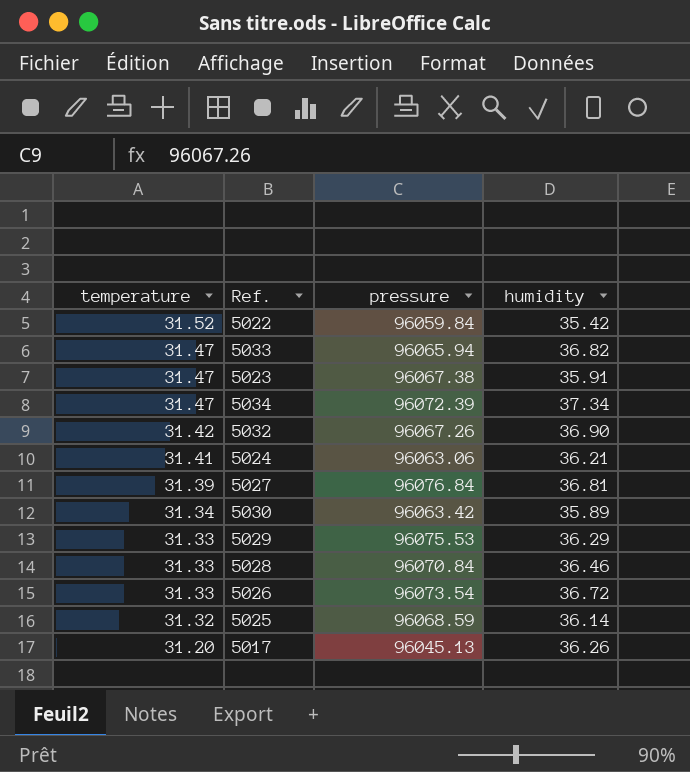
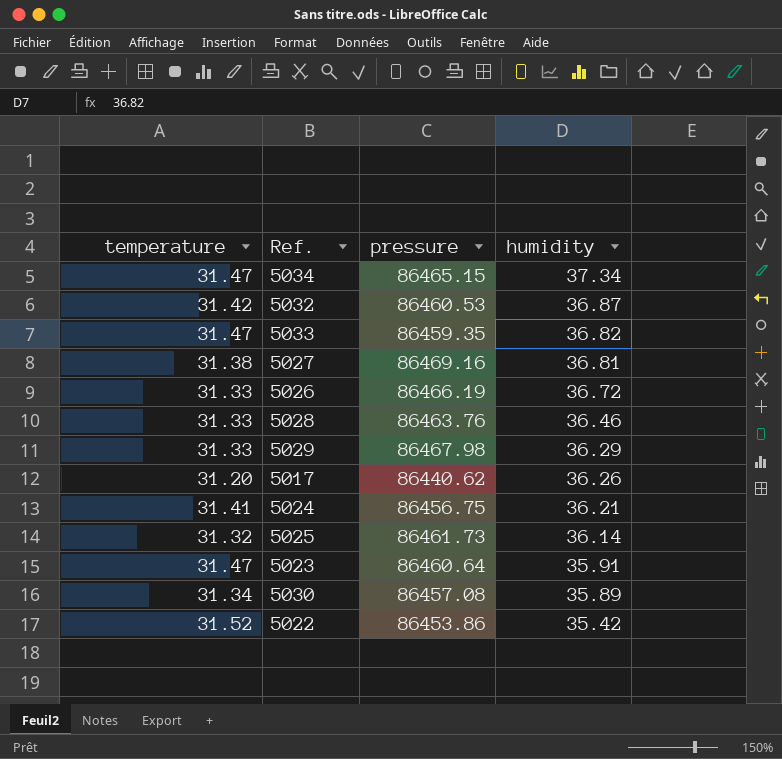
row order: temperature descending -> humidity descending
5034 | pressure: 96072.39 -> 86465.15
5032 | pressure: 96067.26 -> 86460.53
5032 | humidity: 36.90 -> 36.87
5033 | pressure: 96065.94 -> 86459.35
5027 | temperature: 31.39 -> 31.38
5027 | pressure: 96076.84 -> 86469.16
5026 | pressure: 96073.54 -> 86466.19
5028 | pressure: 96070.84 -> 86463.76
5029 | pressure: 96075.53 -> 86467.98
5017 | pressure: 96045.13 -> 86440.62
5024 | pressure: 96063.06 -> 86456.75
5025 | pressure: 96068.59 -> 86461.73
5023 | pressure: 96067.38 -> 86460.64
5030 | pressure: 96063.42 -> 86457.08
5022 | pressure: 96059.84 -> 86453.86

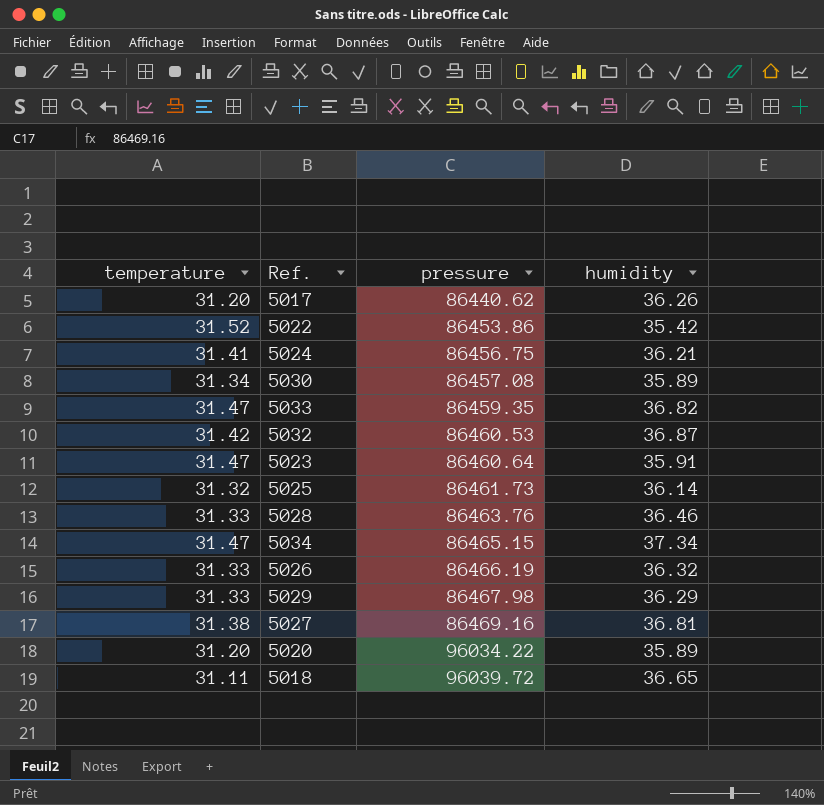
row order: humidity descending -> pressure ascending
5026 | humidity: 36.72 -> 36.32
row 5020: none -> 31.20 | 96034.22 | 35.89
row 5018: none -> 31.11 | 96039.72 | 36.65

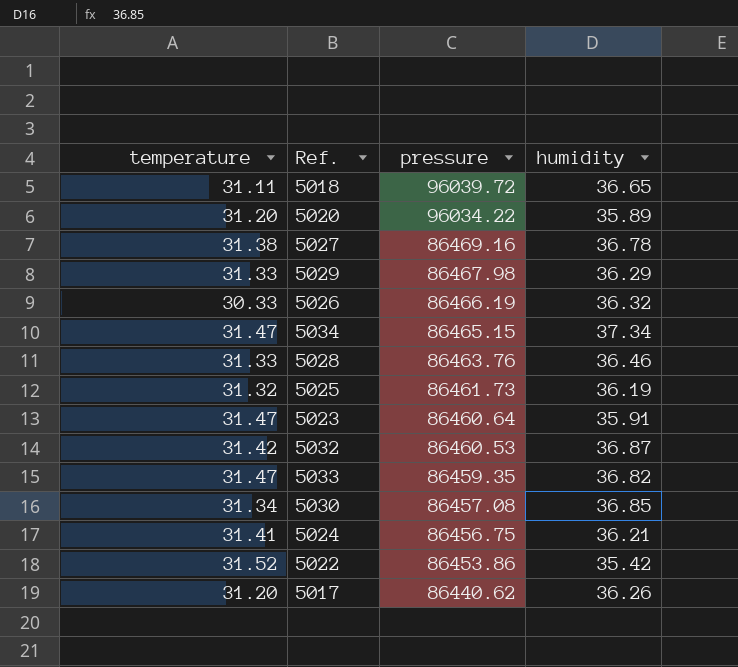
row order: pressure ascending -> pressure descending
5027 | humidity: 36.81 -> 36.78
5026 | temperature: 31.33 -> 30.33
5025 | humidity: 36.14 -> 36.19
5030 | humidity: 35.89 -> 36.85

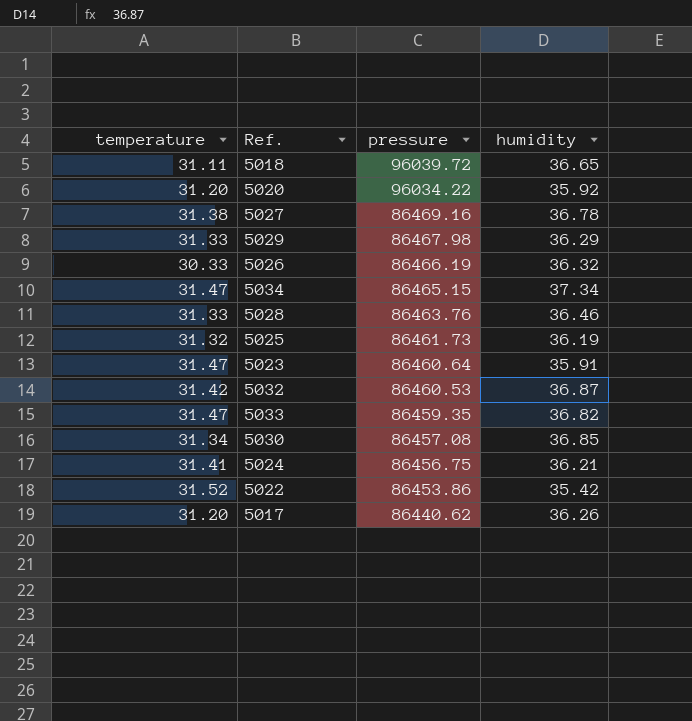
5020 | humidity: 35.89 -> 35.92

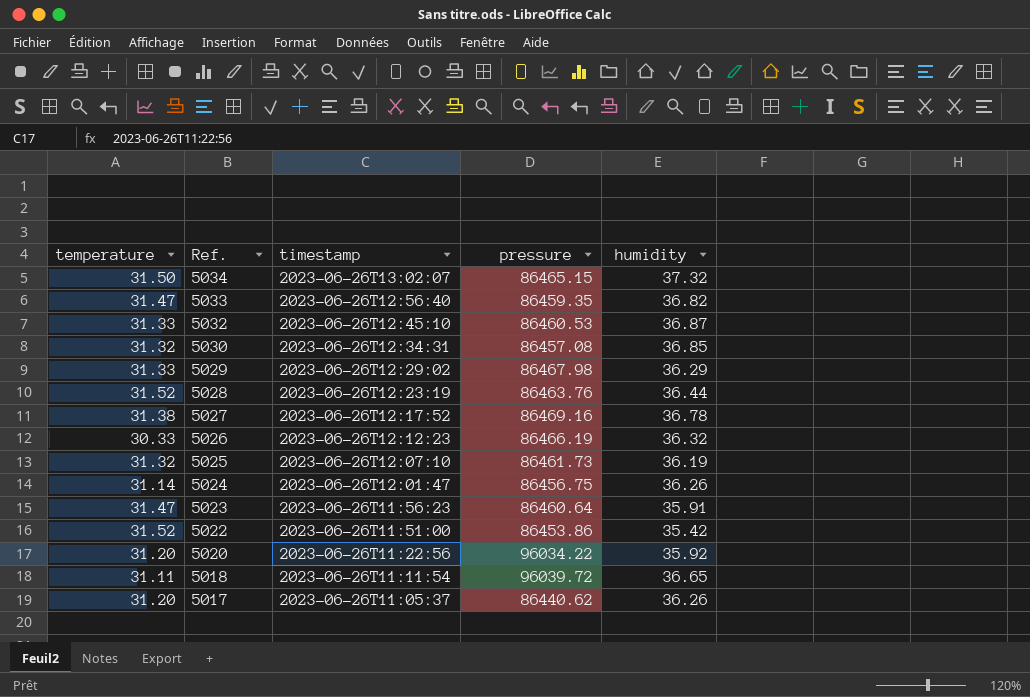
row order: pressure descending -> Ref. descending
column timestamp | position: none -> 3
5034 | temperature: 31.47 -> 31.50
5034 | humidity: 37.34 -> 37.32
5032 | temperature: 31.42 -> 31.33
5030 | temperature: 31.34 -> 31.32
5028 | temperature: 31.33 -> 31.52
5028 | humidity: 36.46 -> 36.44
5024 | temperature: 31.41 -> 31.14
5024 | humidity: 36.21 -> 36.26

